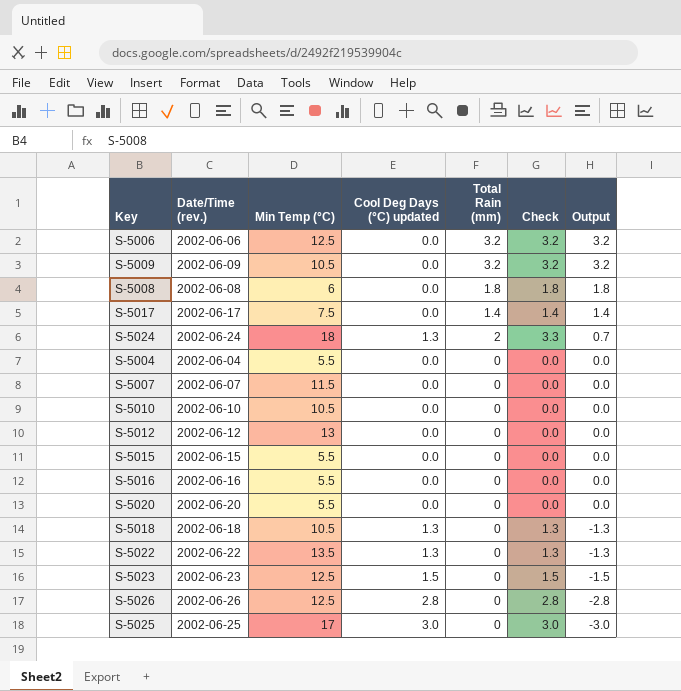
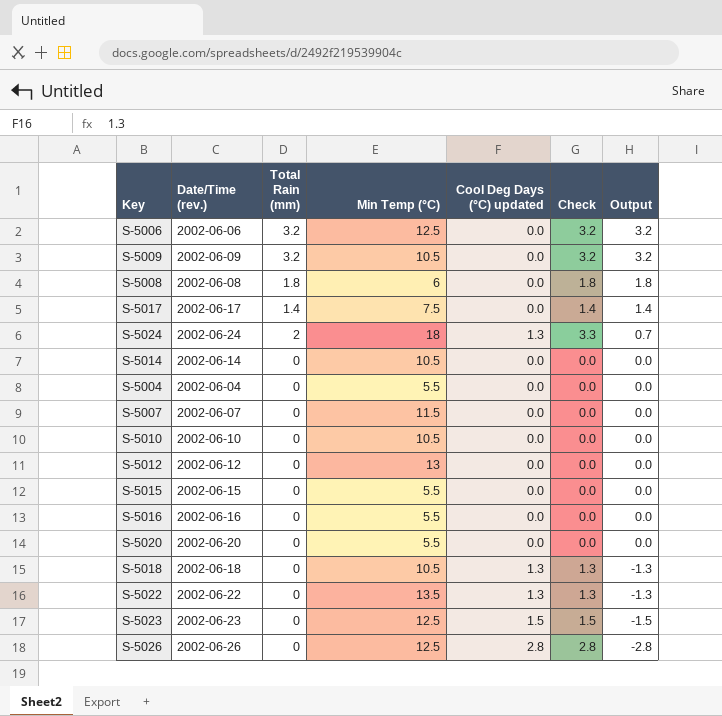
column Total Rain (mm) | position: 5 -> 3
row S-5025: 2002-06-25 | 17 | 3.0 | 0 | 3.0 | -3.0 -> none
row S-5014: none -> 2002-06-14 | 0 | 10.5 | 0.0 | 0.0 | 0.0

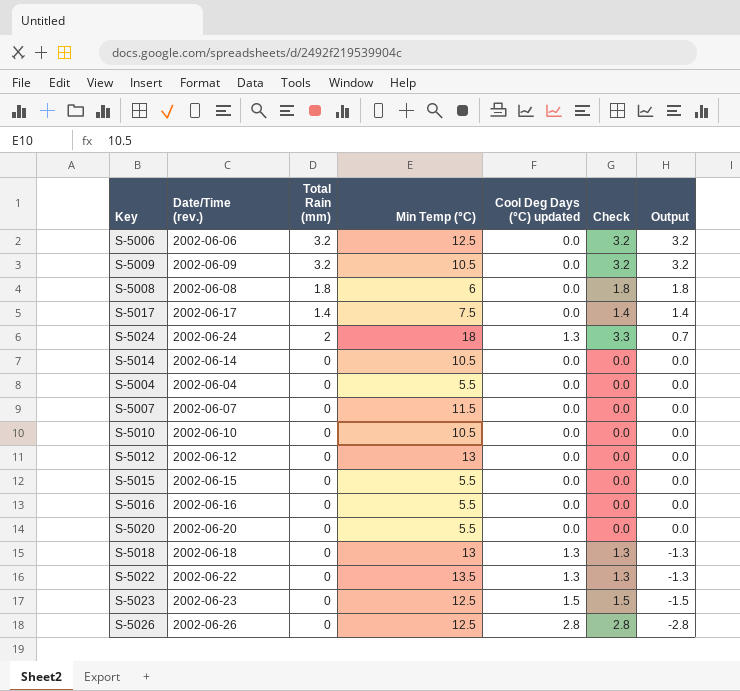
S-5018 | Min Temp (°C): 10.5 -> 13

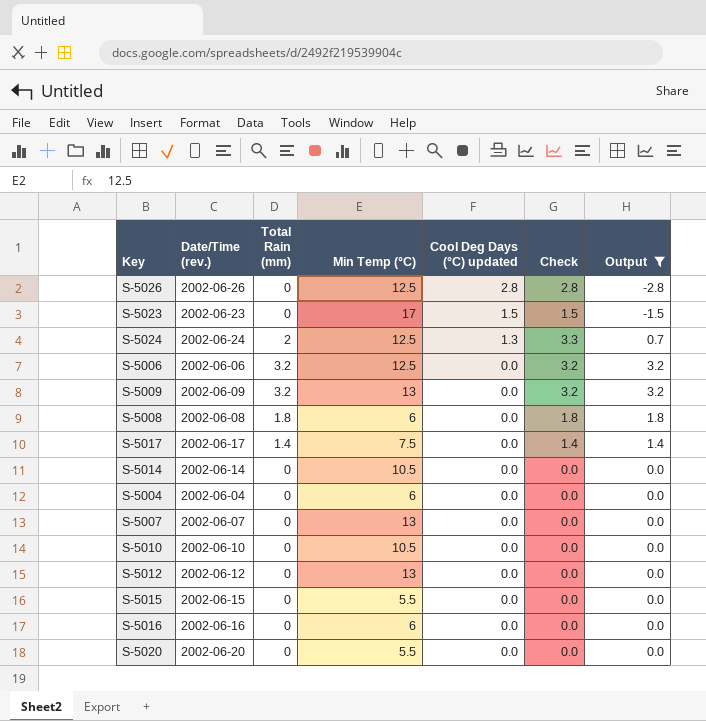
filter: none -> Output != -1.3
row order: Output descending -> Cool Deg Days (°C) updated descending
S-5023 | Min Temp (°C): 12.5 -> 17
S-5024 | Min Temp (°C): 18 -> 12.5
S-5009 | Min Temp (°C): 10.5 -> 13
S-5004 | Min Temp (°C): 5.5 -> 6
S-5007 | Min Temp (°C): 11.5 -> 13
S-5016 | Min Temp (°C): 5.5 -> 6

